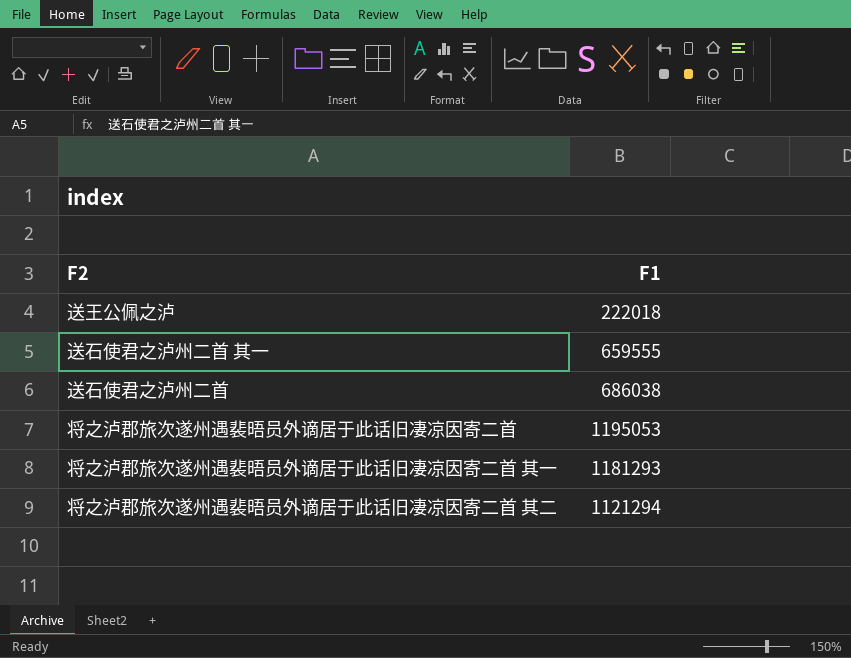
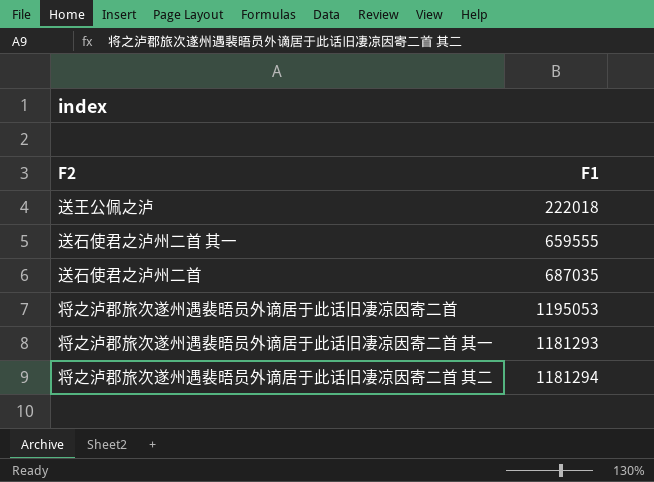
送石使君之泸州二首 | F1: 686038 -> 687035
将之泸郡旅次遂州遇裴晤员外谪居于此话旧凄凉因寄二首 其二 | F1: 1121294 -> 1181294

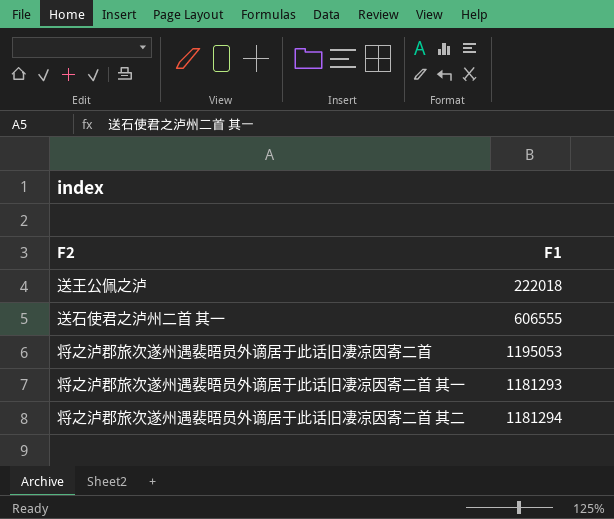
row 送石使君之泸州二首: 687035 -> none
送石使君之泸州二首 其一 | F1: 659555 -> 606555

